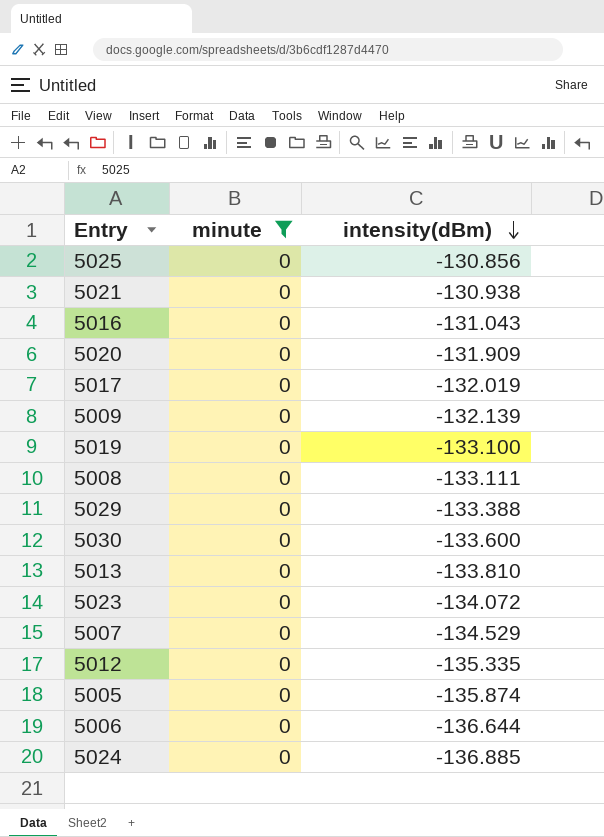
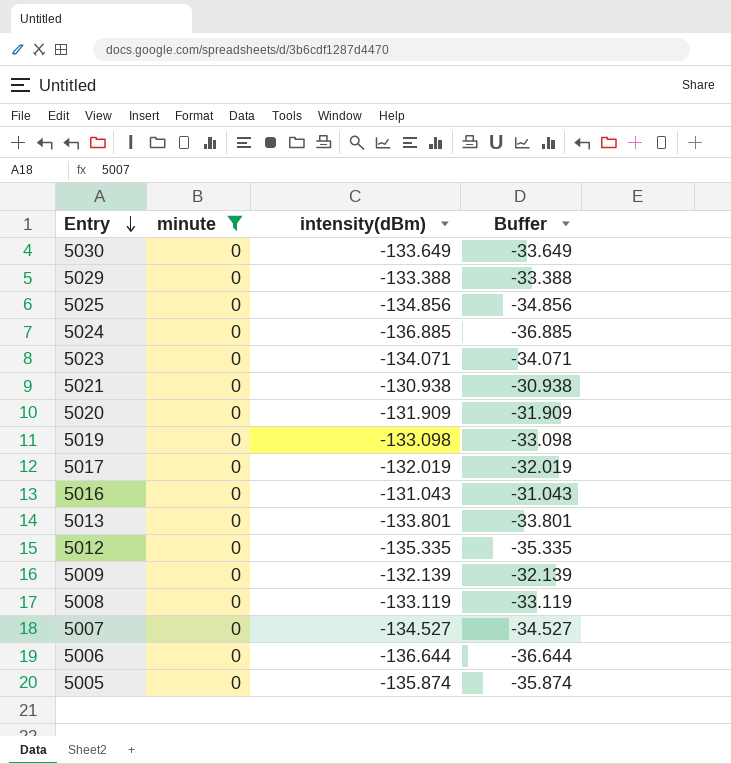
row order: intensity(dBm) descending -> Entry descending
column Buffer | formula: none -> [intensity(dBm)] + 100
5030 | intensity(dBm): -133.600 -> -133.649
5025 | intensity(dBm): -130.856 -> -134.856
5023 | intensity(dBm): -134.072 -> -134.071
5019 | intensity(dBm): -133.100 -> -133.098
5013 | intensity(dBm): -133.810 -> -133.801
5008 | intensity(dBm): -133.111 -> -133.119
5007 | intensity(dBm): -134.529 -> -134.527

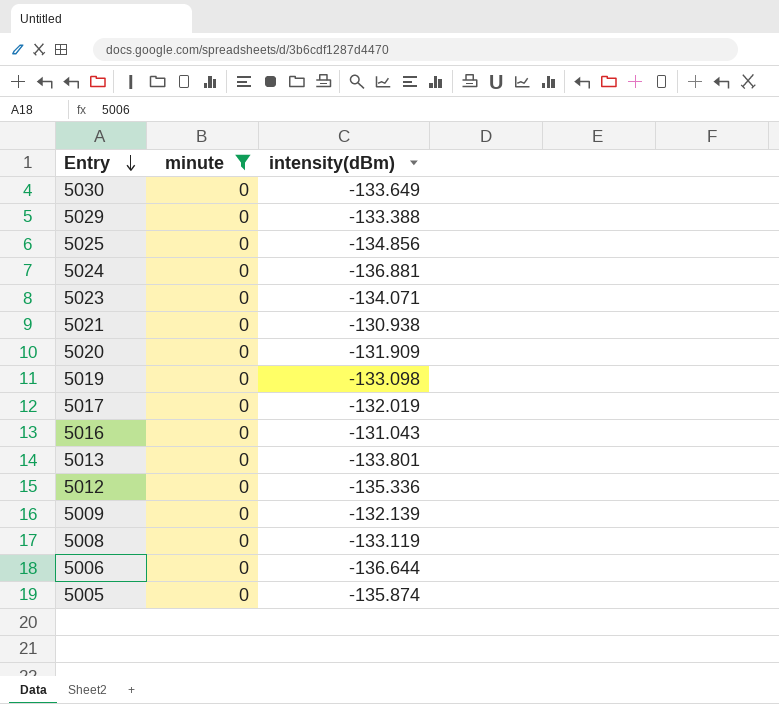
column Buffer | formula: [intensity(dBm)] + 100 -> none
row 5007: 0 | -134.527 | -34.527 -> none
5024 | intensity(dBm): -136.885 -> -136.881
5012 | intensity(dBm): -135.335 -> -135.336

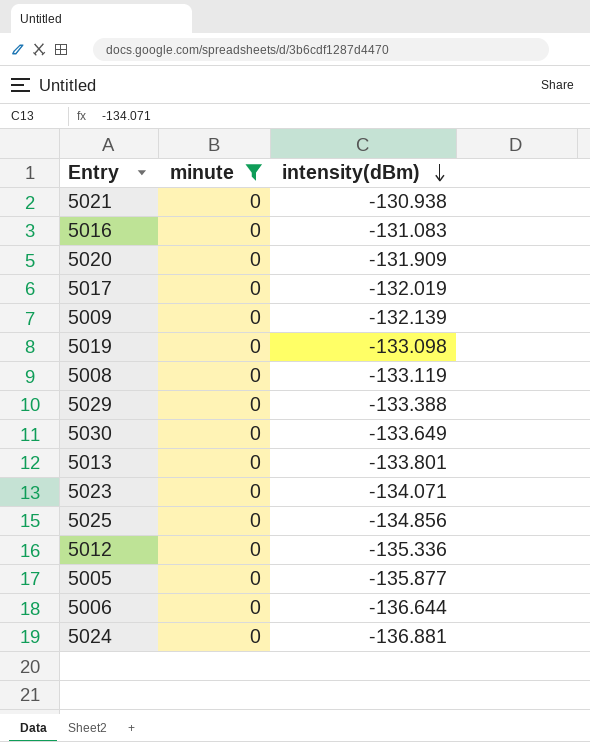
row order: Entry descending -> intensity(dBm) descending
5016 | intensity(dBm): -131.043 -> -131.083
5005 | intensity(dBm): -135.874 -> -135.877

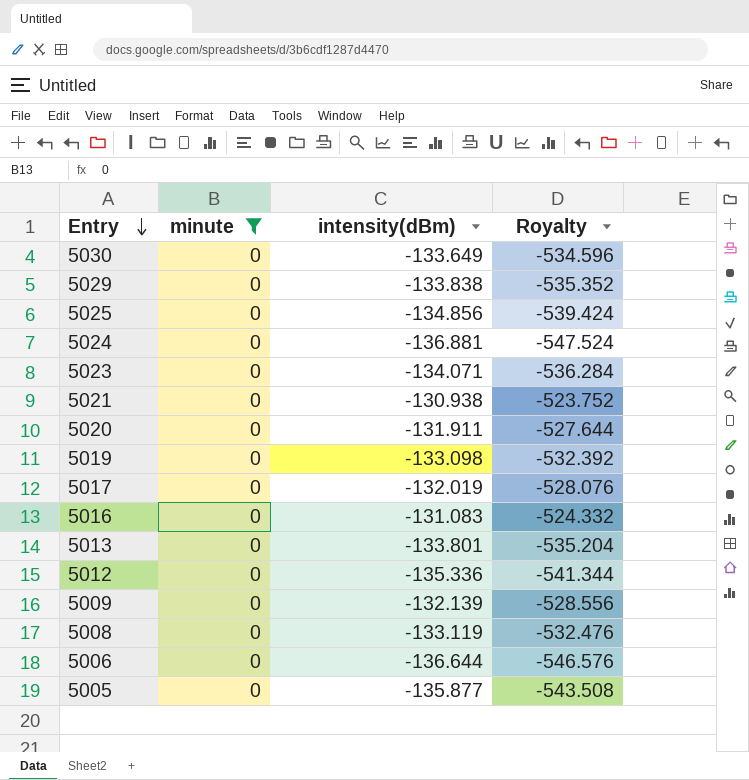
row order: intensity(dBm) descending -> Entry descending
column Royalty | formula: none -> [intensity(dBm)] * 4
5029 | intensity(dBm): -133.388 -> -133.838
5020 | intensity(dBm): -131.909 -> -131.911

